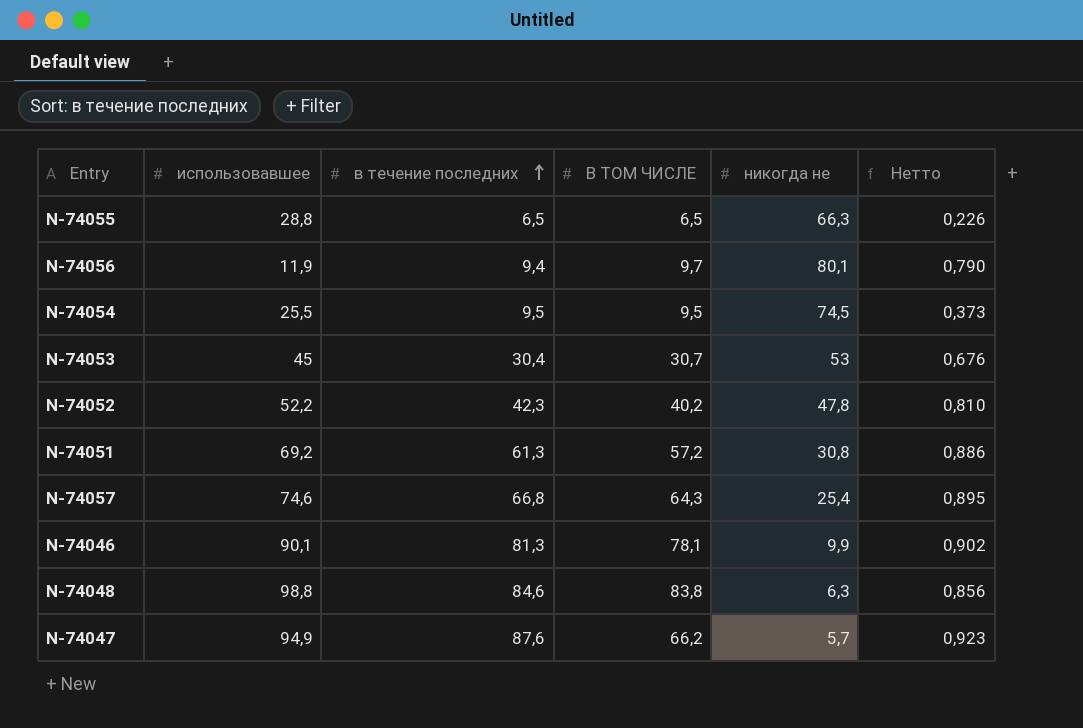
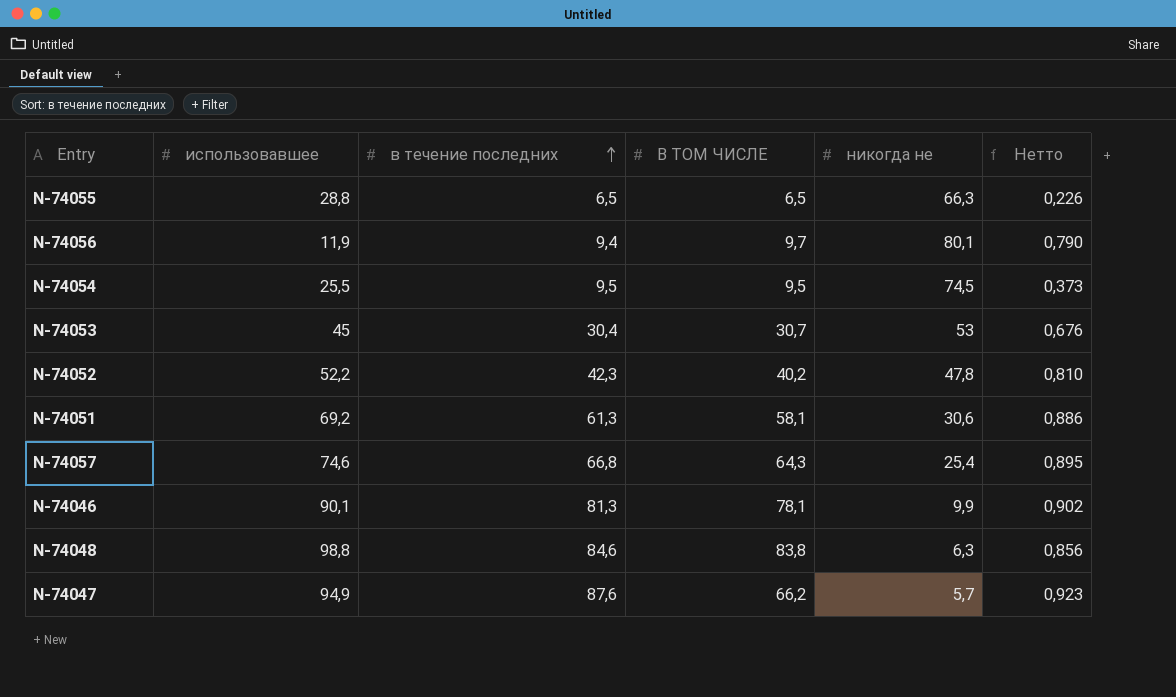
N-74051 | В ТОМ ЧИСЛЕ: 57,2 -> 58,1
N-74051 | никогда не: 30,8 -> 30,6

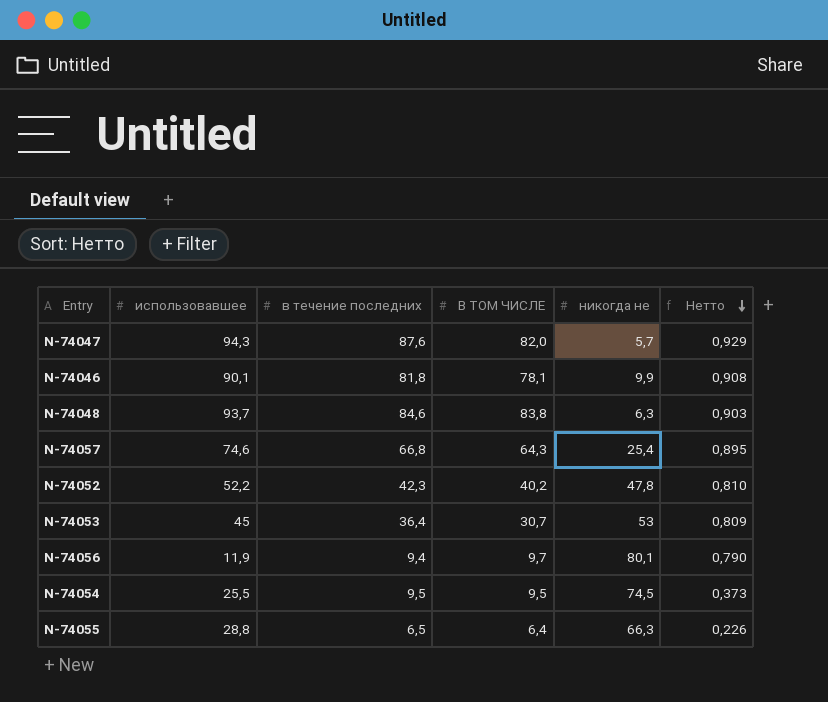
row order: в течение последних ascending -> Нетто descending
row N-74051: 69,2 | 61,3 | 58,1 | 30,6 | 0,886 -> none
N-74047 | использовавшее: 94,9 -> 94,3
N-74047 | В ТОМ ЧИСЛЕ: 66,2 -> 82,0
N-74047 | Нетто: 0,923 -> 0,929
N-74046 | в течение последних: 81,3 -> 81,8
N-74046 | Нетто: 0,902 -> 0,908
N-74048 | использовавшее: 98,8 -> 93,7
N-74048 | Нетто: 0,856 -> 0,903
N-74053 | в течение последних: 30,4 -> 36,4
N-74053 | Нетто: 0,676 -> 0,809
N-74055 | В ТОМ ЧИСЛЕ: 6,5 -> 6,4

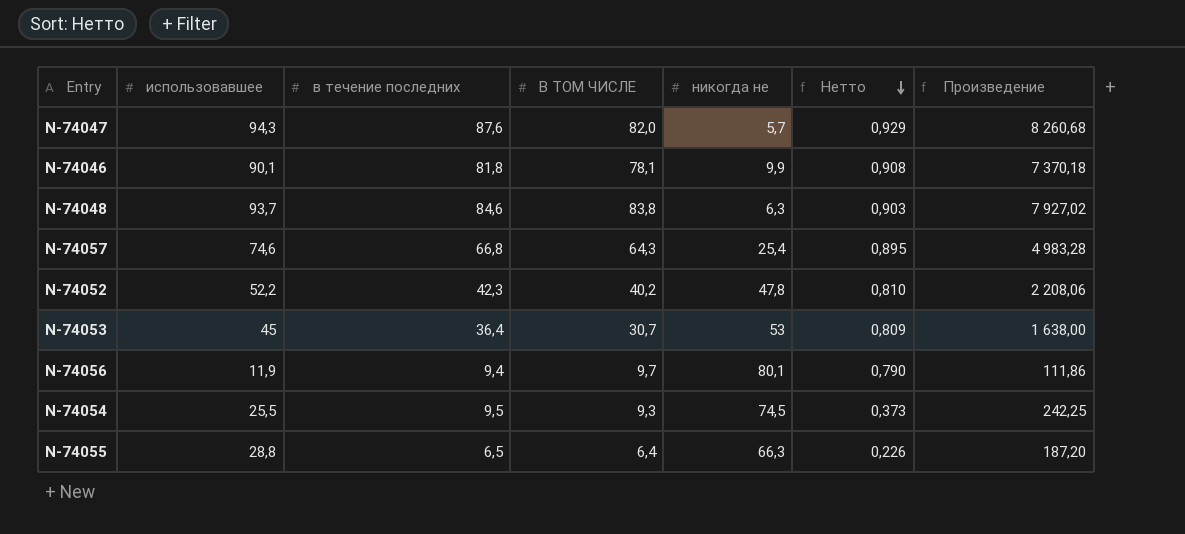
column Произведение | formula: none -> [использовавшее] * [в течение последних]
N-74054 | В ТОМ ЧИСЛЕ: 9,5 -> 9,3

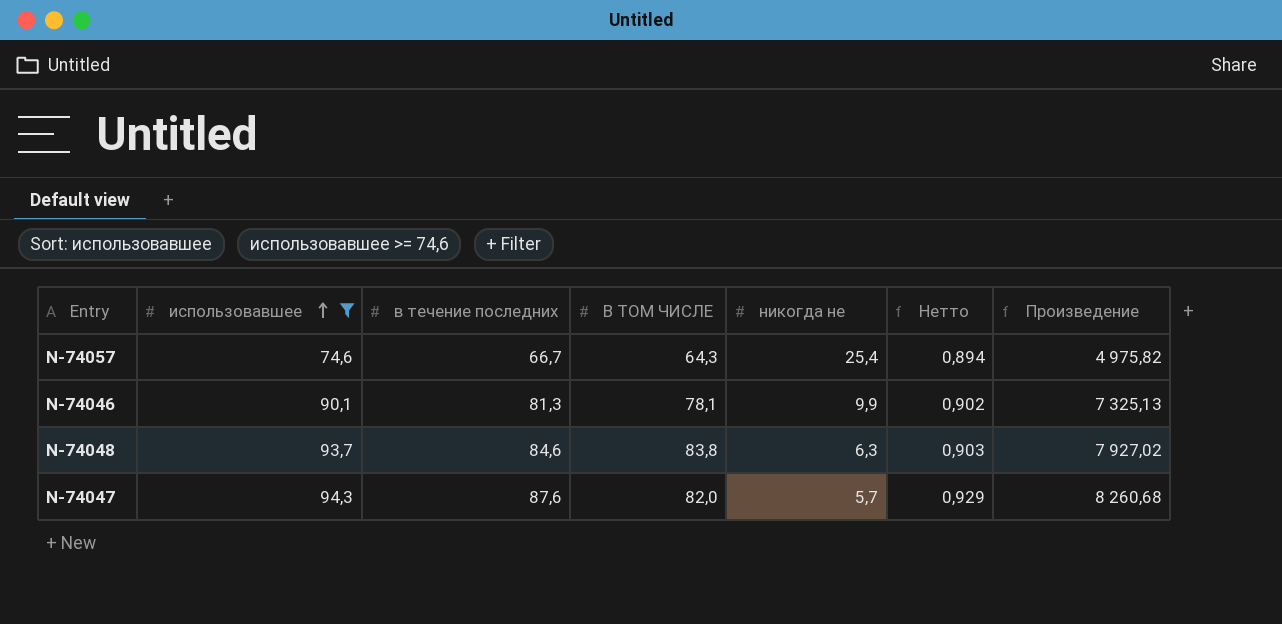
filter: none -> использовавшее >= 74,6
row order: Нетто descending -> использовавшее ascending
N-74057 | в течение последних: 66,8 -> 66,7
N-74057 | Нетто: 0,895 -> 0,894
N-74057 | Произведение: 4 983,28 -> 4 975,82
N-74046 | в течение последних: 81,8 -> 81,3
N-74046 | Нетто: 0,908 -> 0,902
N-74046 | Произведение: 7 370,18 -> 7 325,13

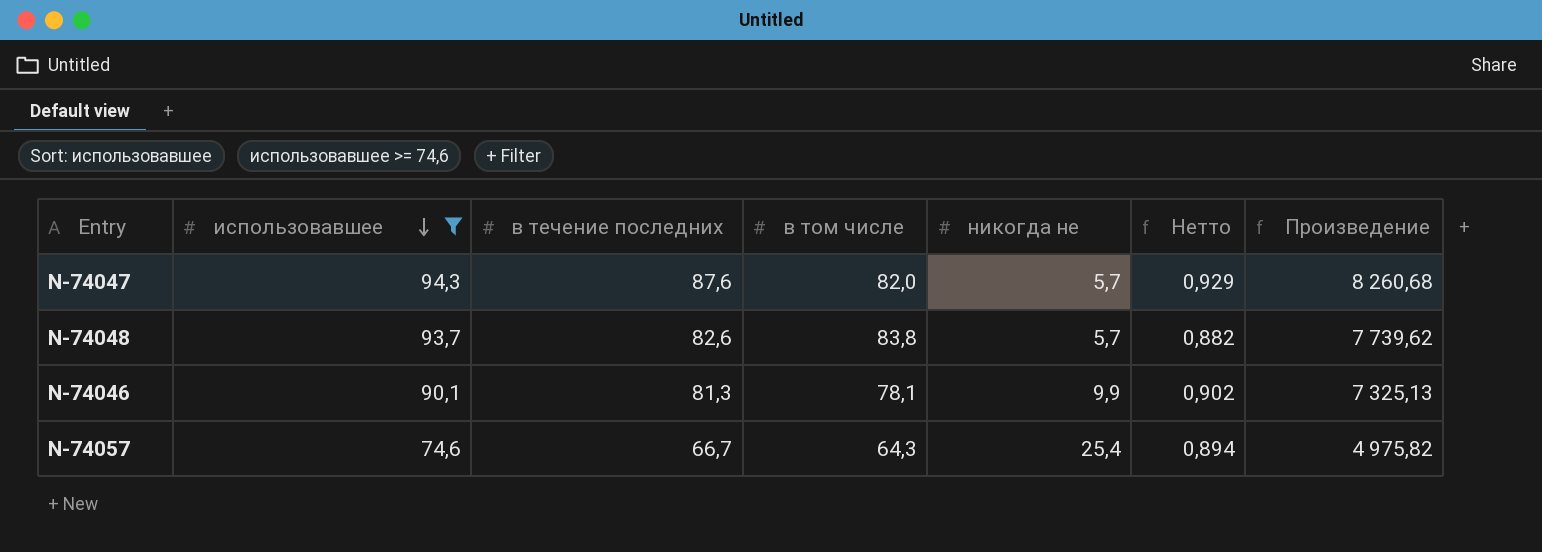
row order: использовавшее ascending -> использовавшее descending
column name: В ТОМ ЧИСЛЕ -> в том числе
N-74048 | в течение последних: 84,6 -> 82,6
N-74048 | никогда не: 6,3 -> 5,7
N-74048 | Нетто: 0,903 -> 0,882
N-74048 | Произведение: 7 927,02 -> 7 739,62

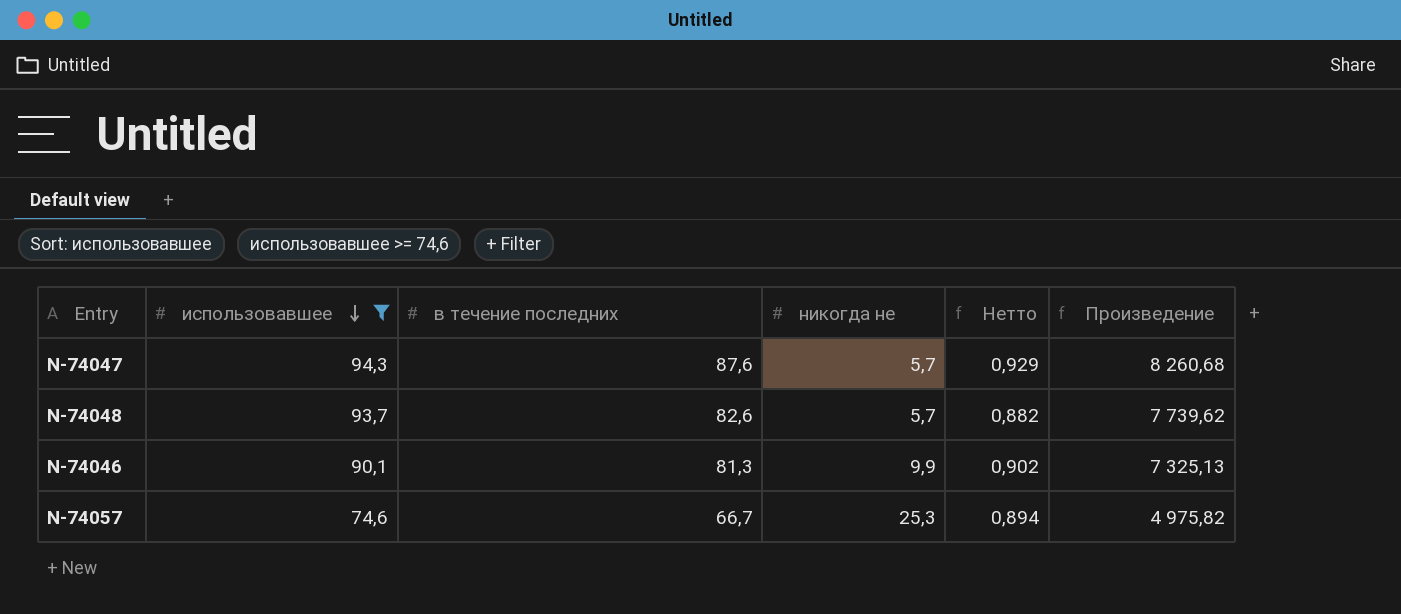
column в том числе | position: 4 -> none
N-74057 | никогда не: 25,4 -> 25,3

